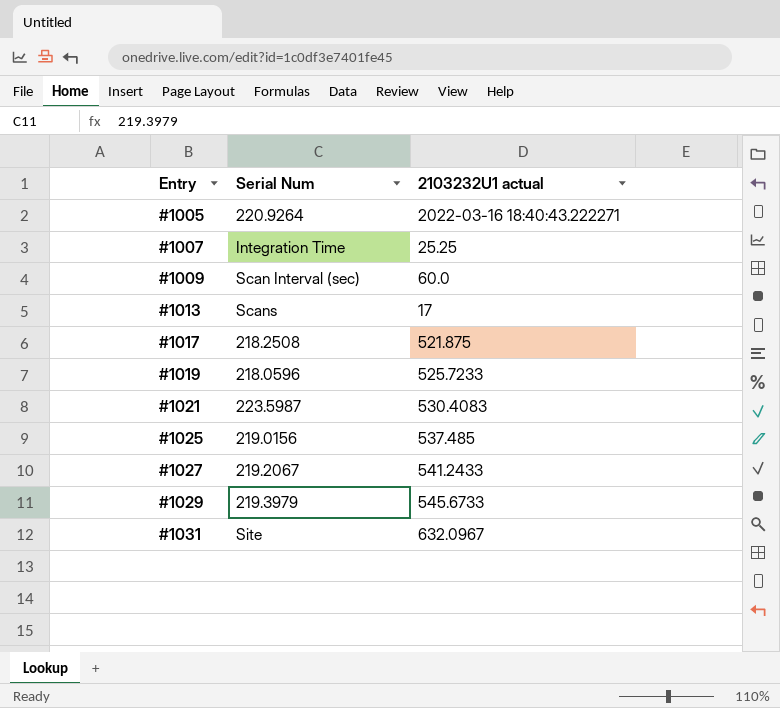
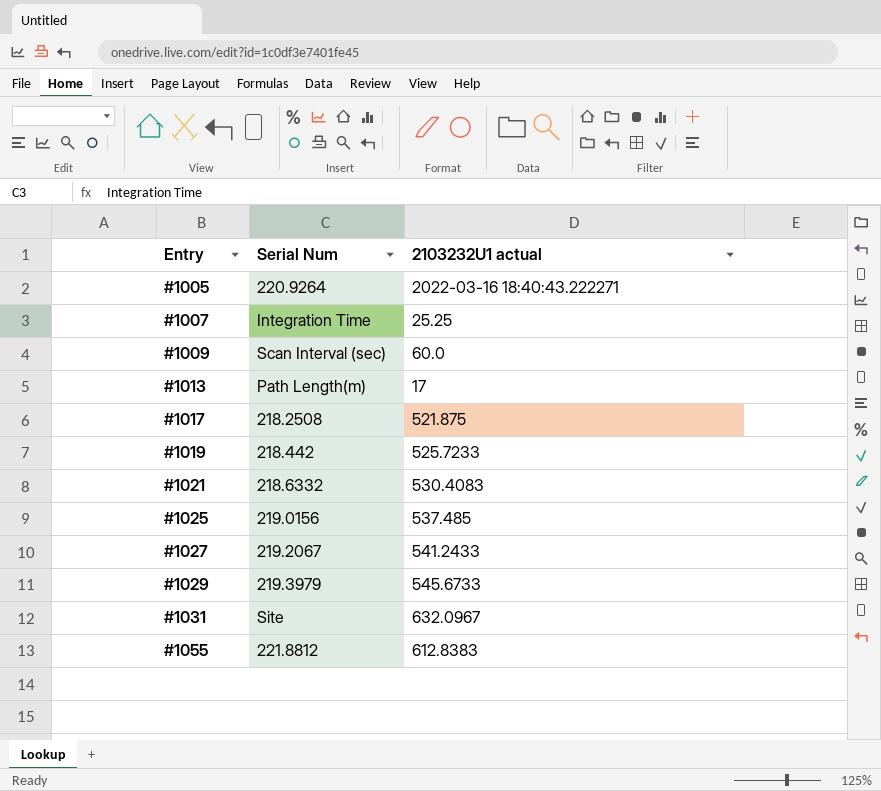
#1013 | Serial Num: Scans -> Path Length(m)
#1019 | Serial Num: 218.0596 -> 218.442
#1021 | Serial Num: 223.5987 -> 218.6332
row #1055: none -> 221.8812 | 612.8383

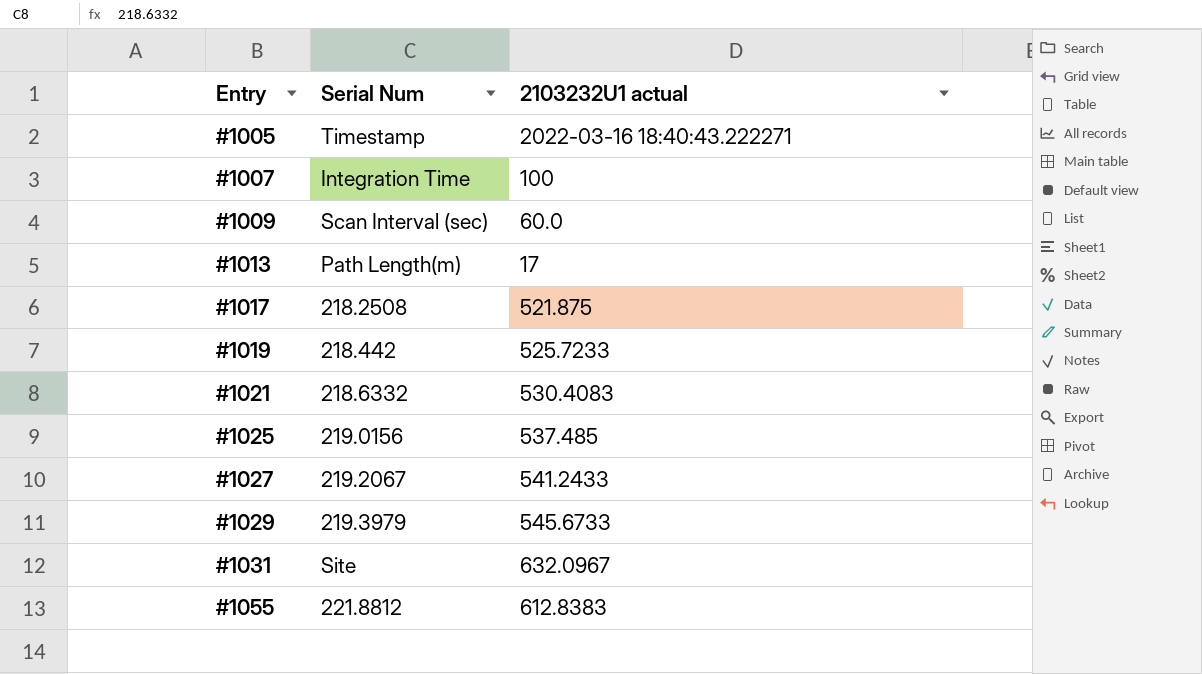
#1005 | Serial Num: 220.9264 -> Timestamp
#1007 | 2103232U1 actual: 25.25 -> 100

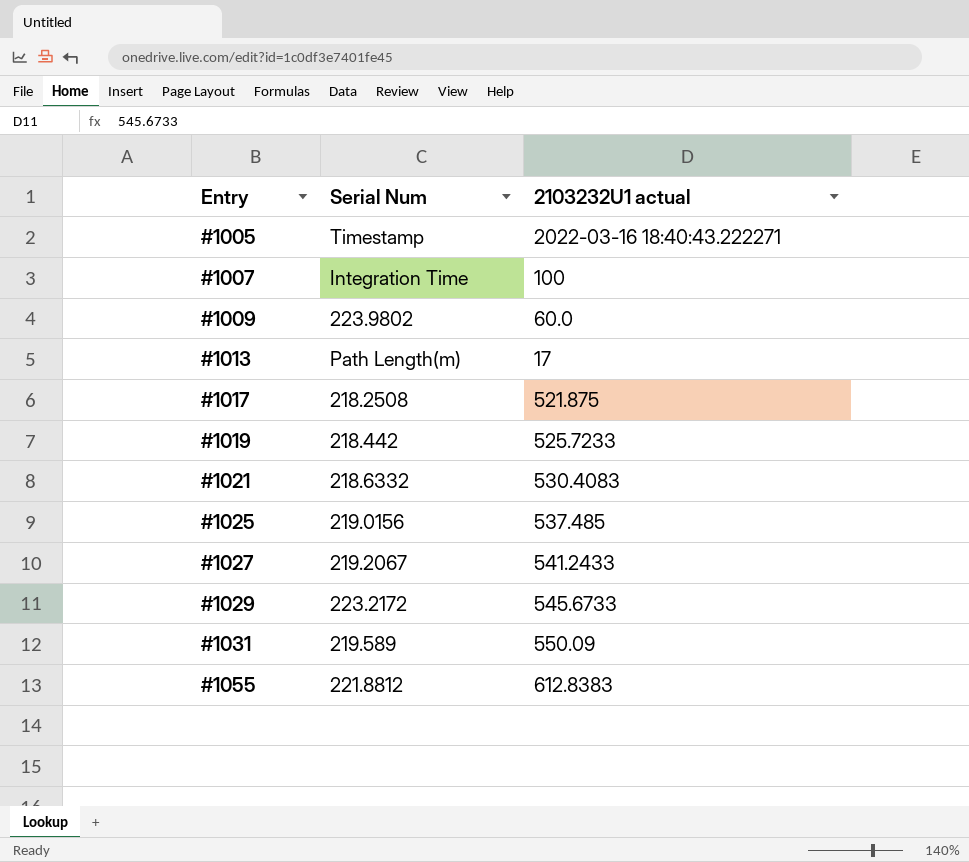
#1009 | Serial Num: Scan Interval (sec) -> 223.9802
#1029 | Serial Num: 219.3979 -> 223.2172
#1031 | Serial Num: Site -> 219.589
#1031 | 2103232U1 actual: 632.0967 -> 550.09

